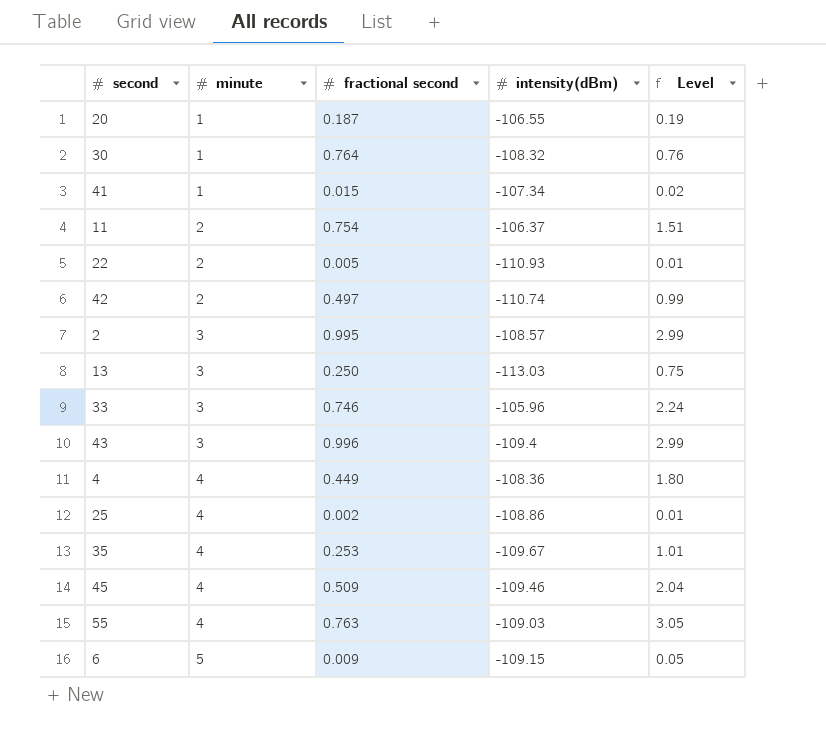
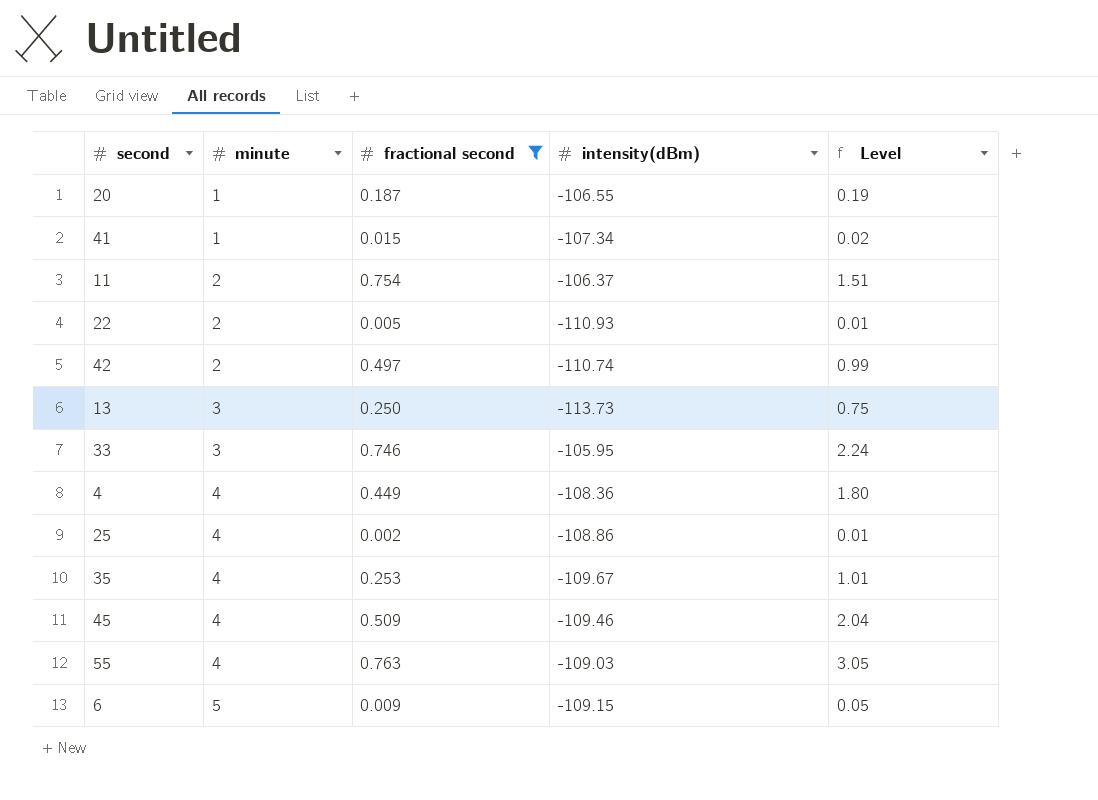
filter: none -> fractional second <= 0.763
13 | intensity(dBm): -113.03 -> -113.73
33 | intensity(dBm): -105.96 -> -105.95

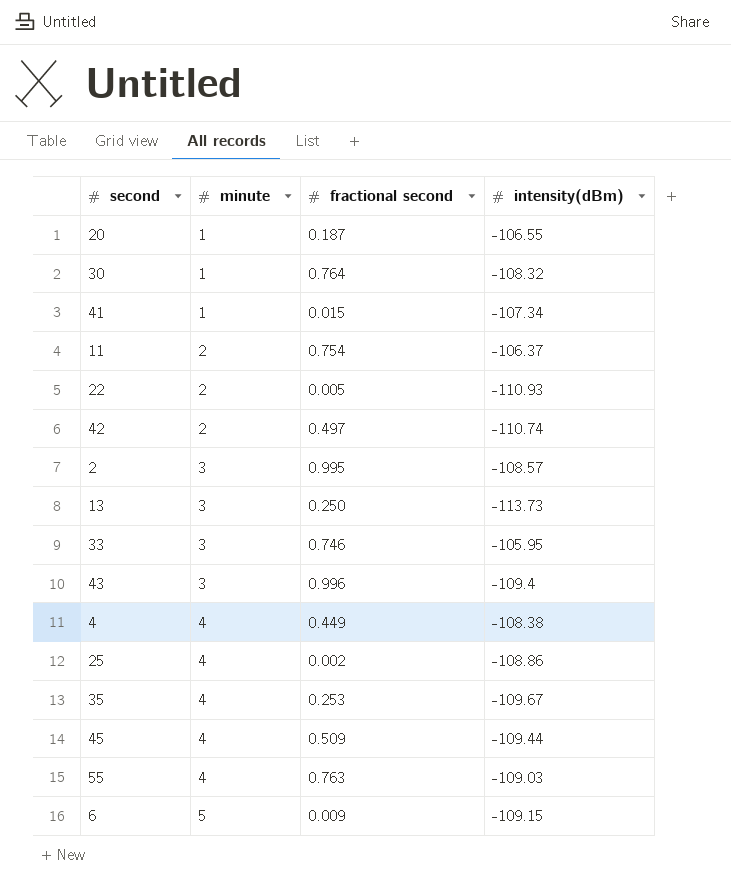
filter: fractional second <= 0.763 -> none
column Level | formula: [minute] * [fractional second] -> none
4 | intensity(dBm): -108.36 -> -108.38
45 | intensity(dBm): -109.46 -> -109.44

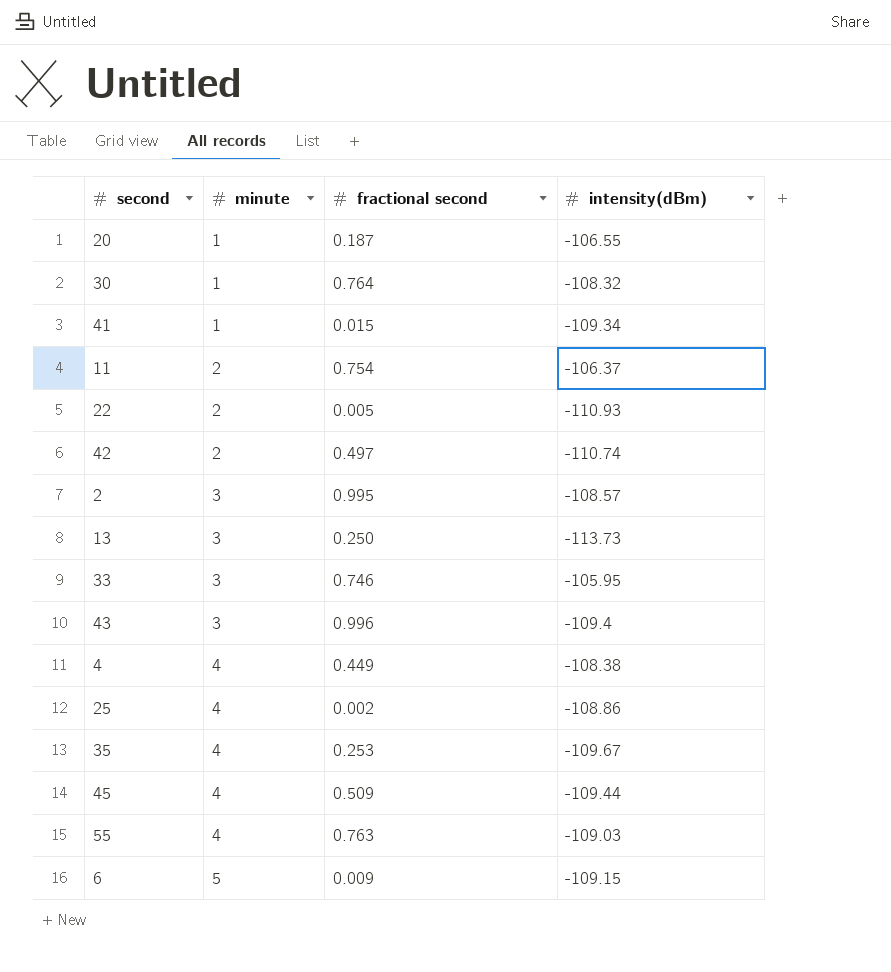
41 | intensity(dBm): -107.34 -> -109.34

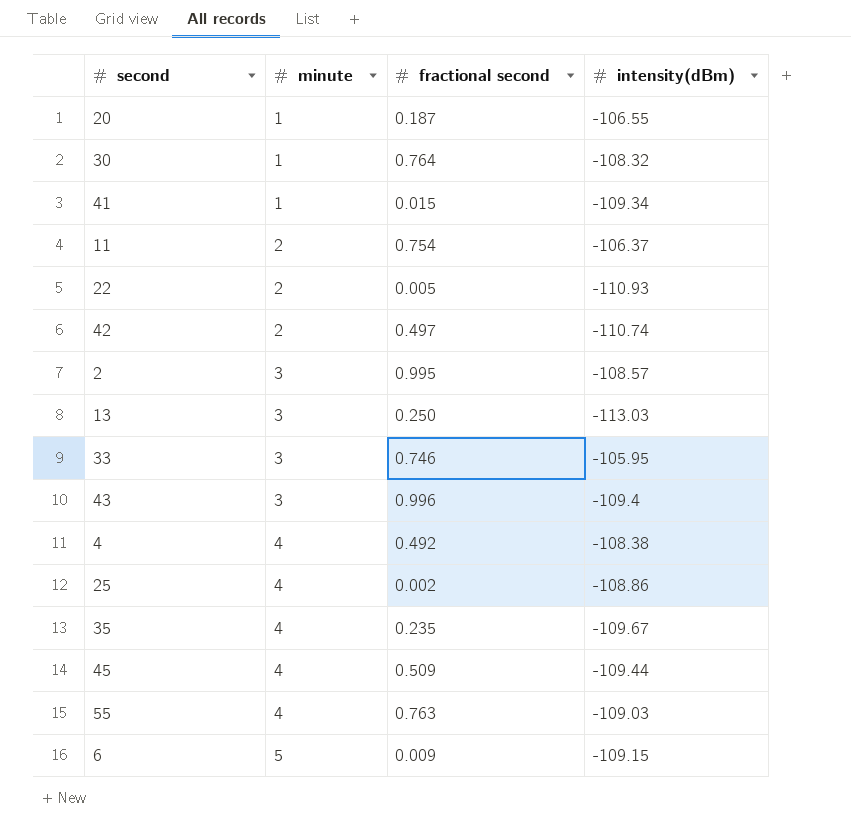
13 | intensity(dBm): -113.73 -> -113.03
4 | fractional second: 0.449 -> 0.492
35 | fractional second: 0.253 -> 0.235

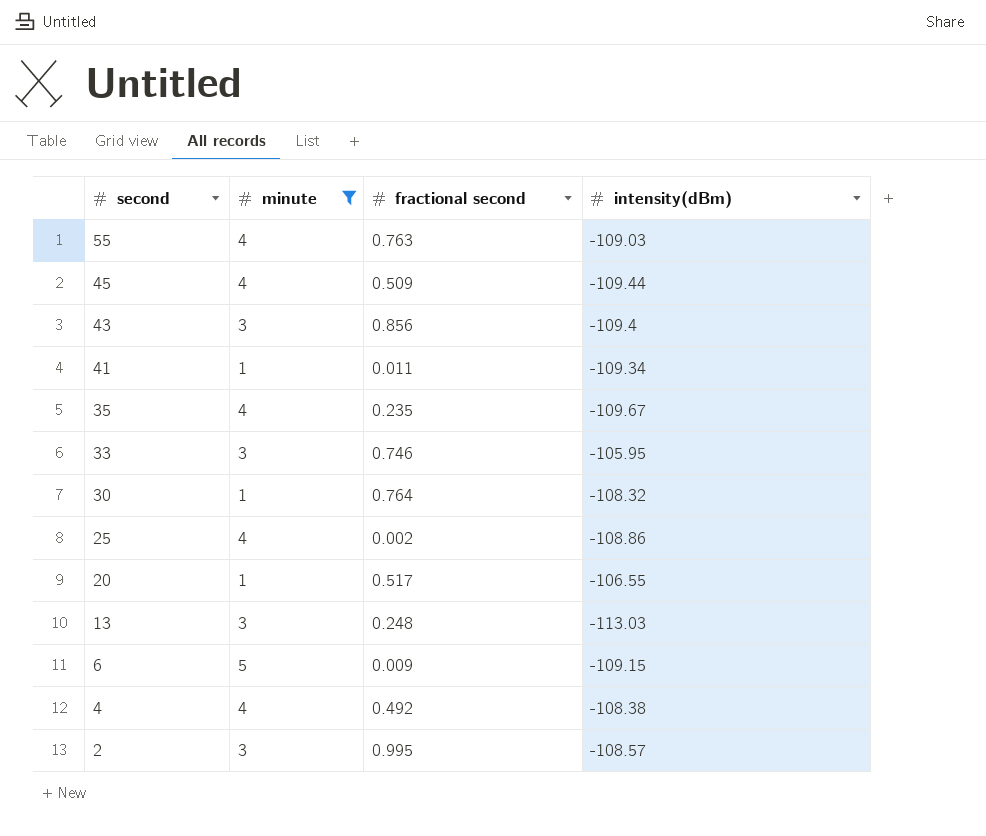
filter: none -> minute != 2
row order: minute ascending -> second descending
43 | fractional second: 0.996 -> 0.856
41 | fractional second: 0.015 -> 0.011
20 | fractional second: 0.187 -> 0.517
13 | fractional second: 0.250 -> 0.248

